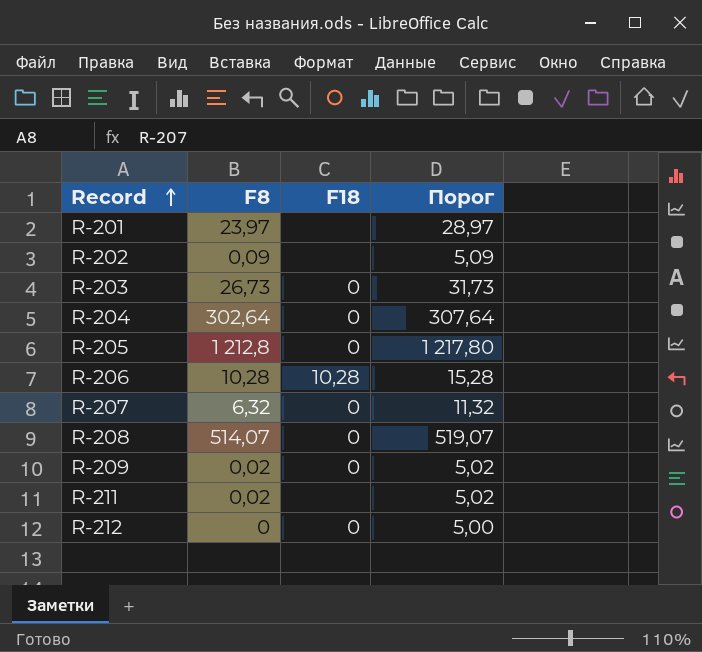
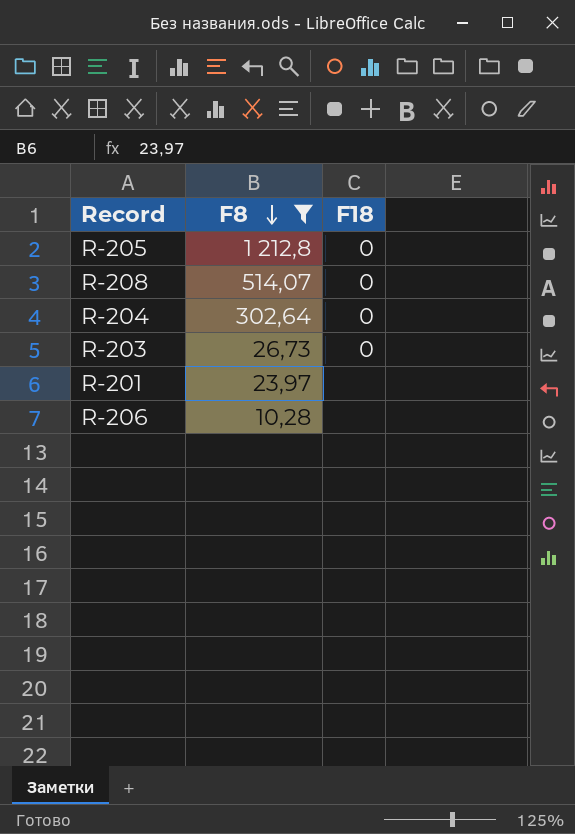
filter: none -> F8 >= 10,28
row order: Record ascending -> F8 descending
column Порог | formula: [F8] + 5 -> none
R-206 | F18: 10,28 -> none

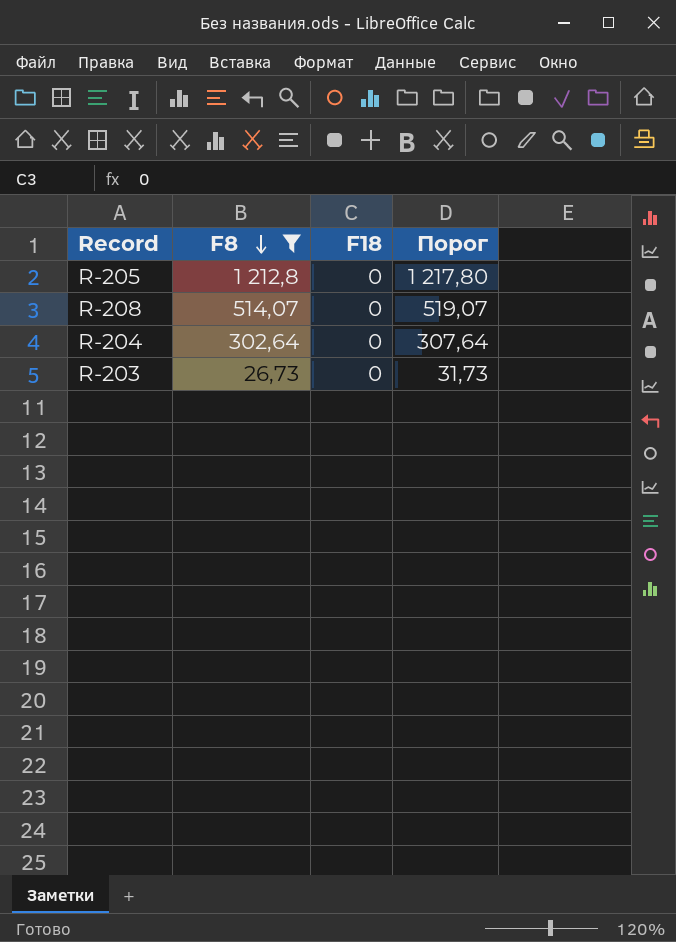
column Порог | formula: none -> [F8] + 5
row R-201: 23,97 | none -> none
row R-206: 10,28 | none -> none

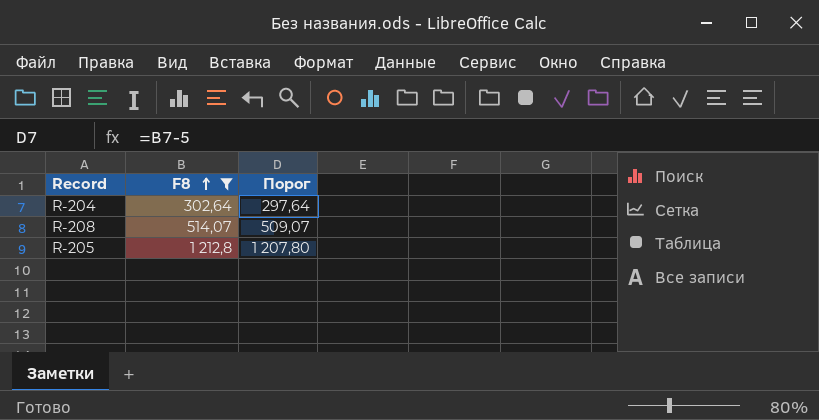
row order: F8 descending -> F8 ascending
column F18 | position: 3 -> none
column Порог | formula: [F8] + 5 -> [F8] - 5
row R-203: 26,73 | 0 | 31,73 -> none

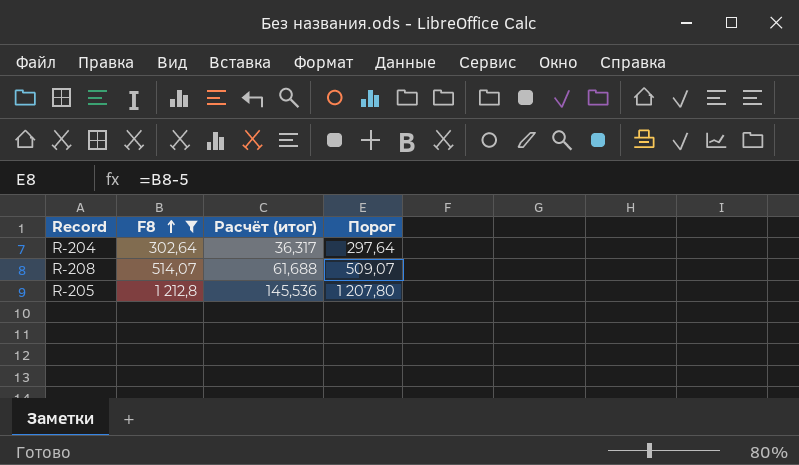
column Расчёт (итог) | formula: none -> [F8] * 0,12

